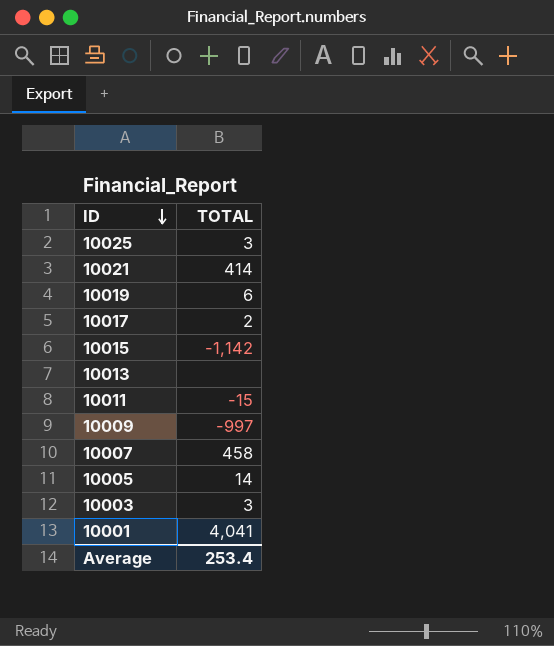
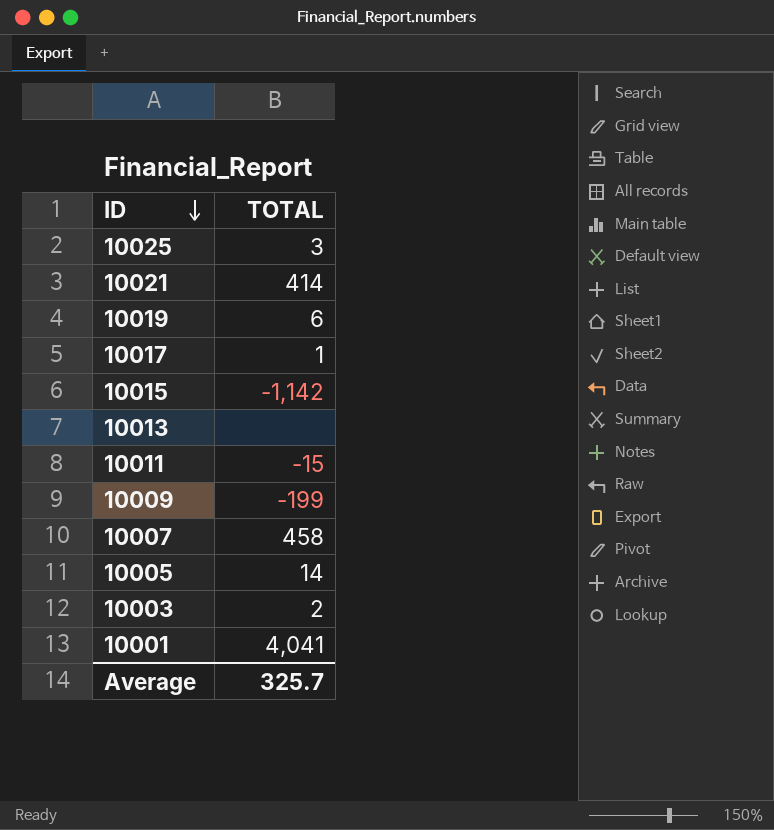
10017 | TOTAL: 2 -> 1
10009 | TOTAL: -997 -> -199
10003 | TOTAL: 3 -> 2
Average | TOTAL: 253.4 -> 325.7

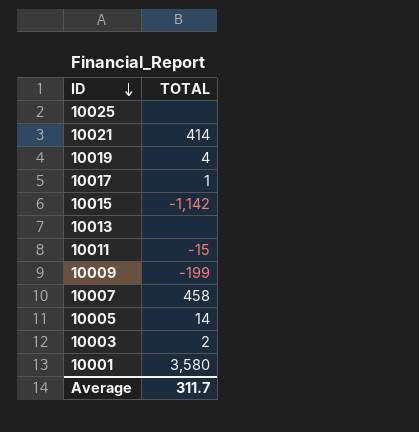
10025 | TOTAL: 3 -> none
10019 | TOTAL: 6 -> 4
10001 | TOTAL: 4,041 -> 3,580
Average | TOTAL: 325.7 -> 311.7

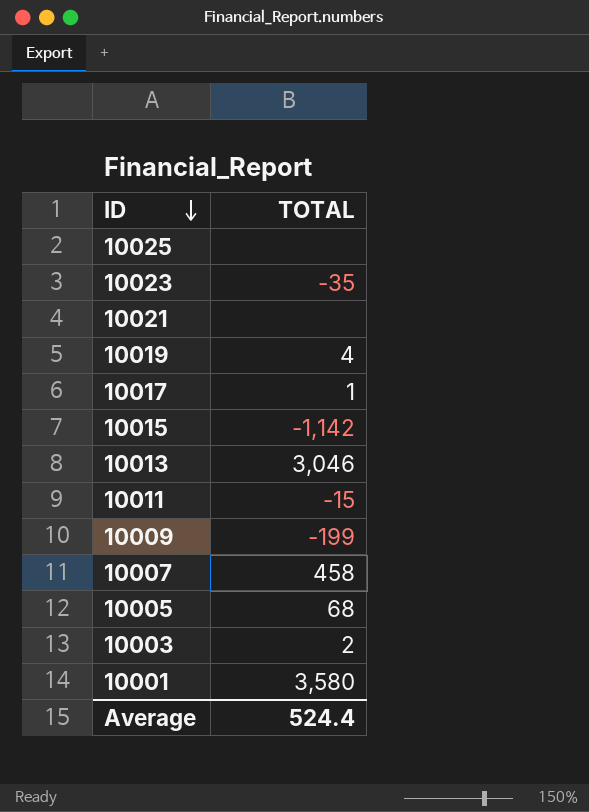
row 10023: none -> -35
10021 | TOTAL: 414 -> none
10013 | TOTAL: none -> 3,046
10005 | TOTAL: 14 -> 68
Average | TOTAL: 311.7 -> 524.4

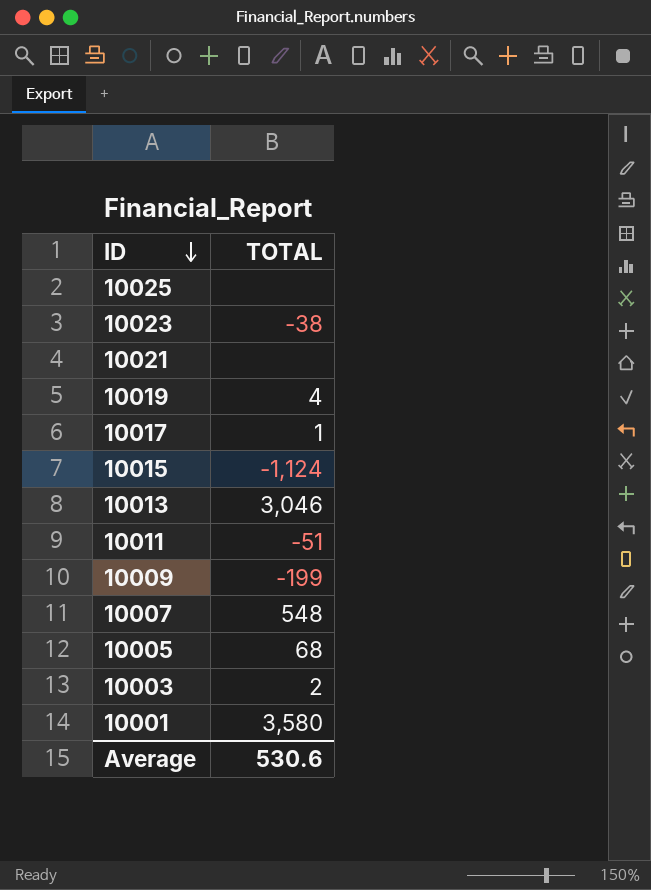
10023 | TOTAL: -35 -> -38
10015 | TOTAL: -1,142 -> -1,124
10011 | TOTAL: -15 -> -51
10007 | TOTAL: 458 -> 548
Average | TOTAL: 524.4 -> 530.6

